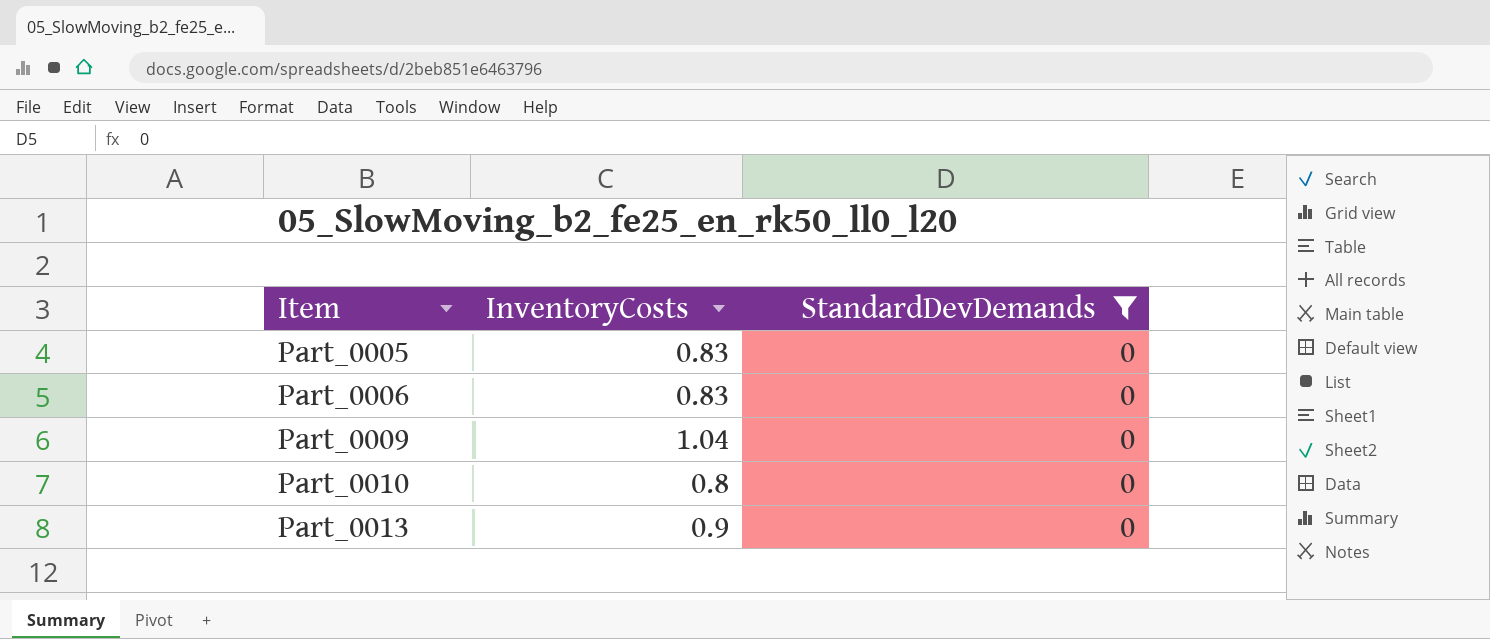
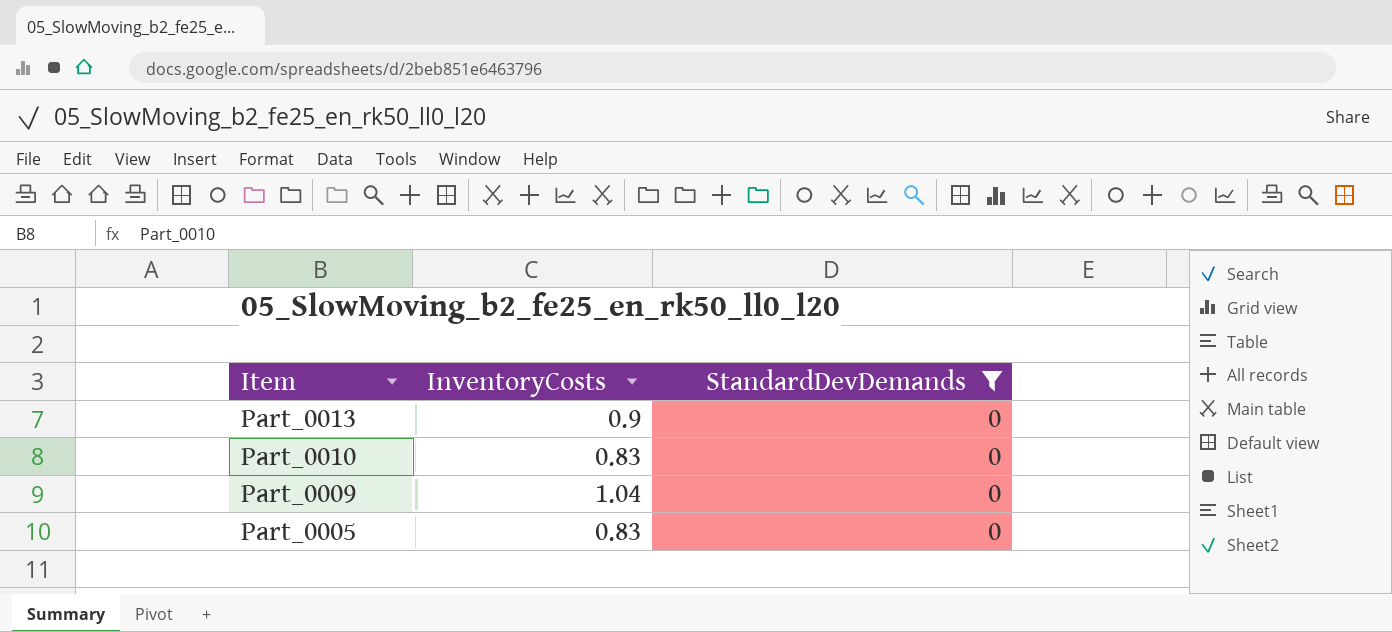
row order: Item ascending -> Item descending
row Part_0006: 0.83 | 0 -> none
Part_0010 | InventoryCosts: 0.8 -> 0.83

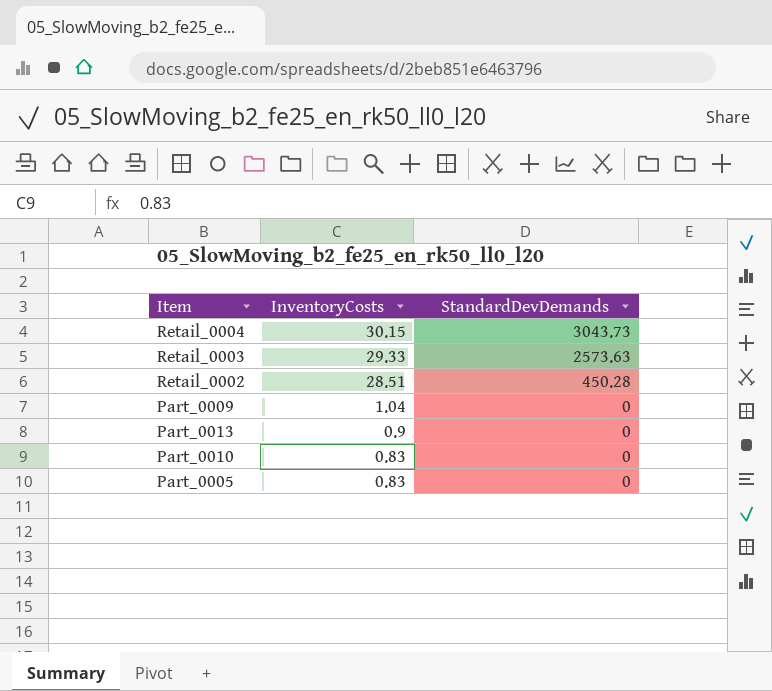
filter: StandardDevDemands = 0 -> none
row order: Item descending -> InventoryCosts descending

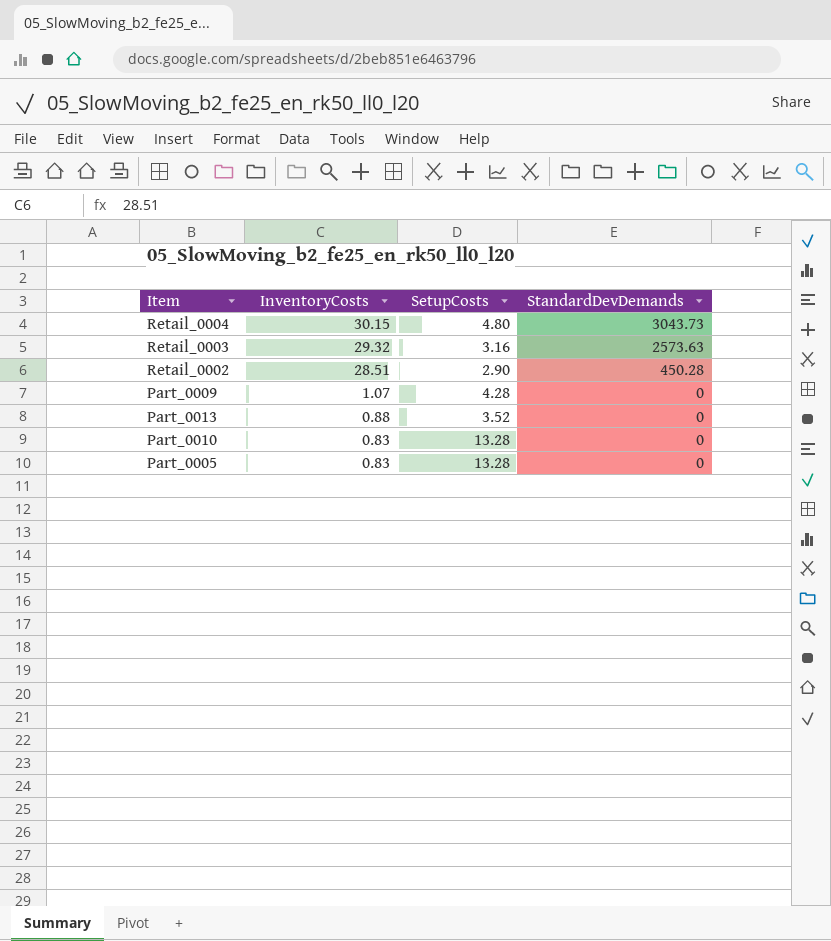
column SetupCosts | position: none -> 3
Retail_0003 | InventoryCosts: 29.33 -> 29.32
Part_0009 | InventoryCosts: 1.04 -> 1.07
Part_0013 | InventoryCosts: 0.9 -> 0.88

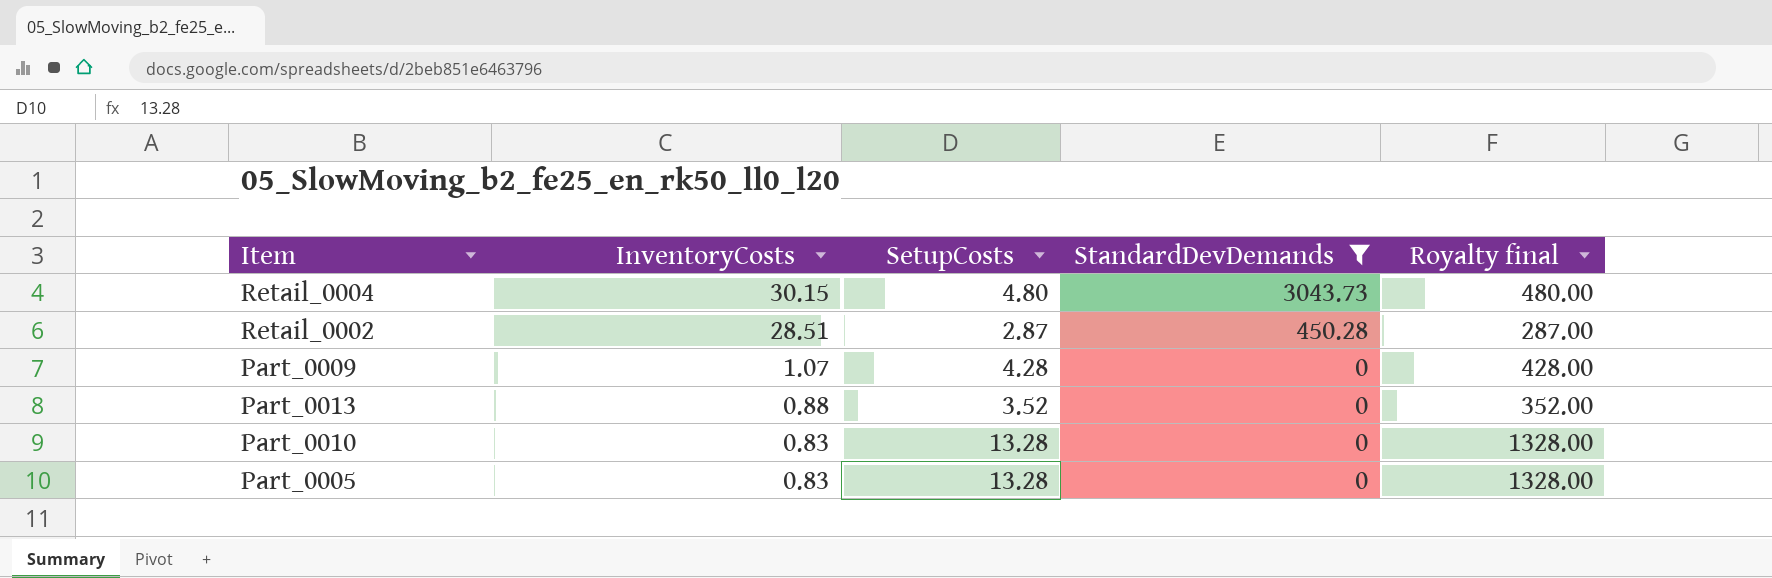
filter: none -> StandardDevDemands != 2573.63
column Royalty final | formula: none -> [SetupCosts] * 100
Retail_0002 | SetupCosts: 2.90 -> 2.87

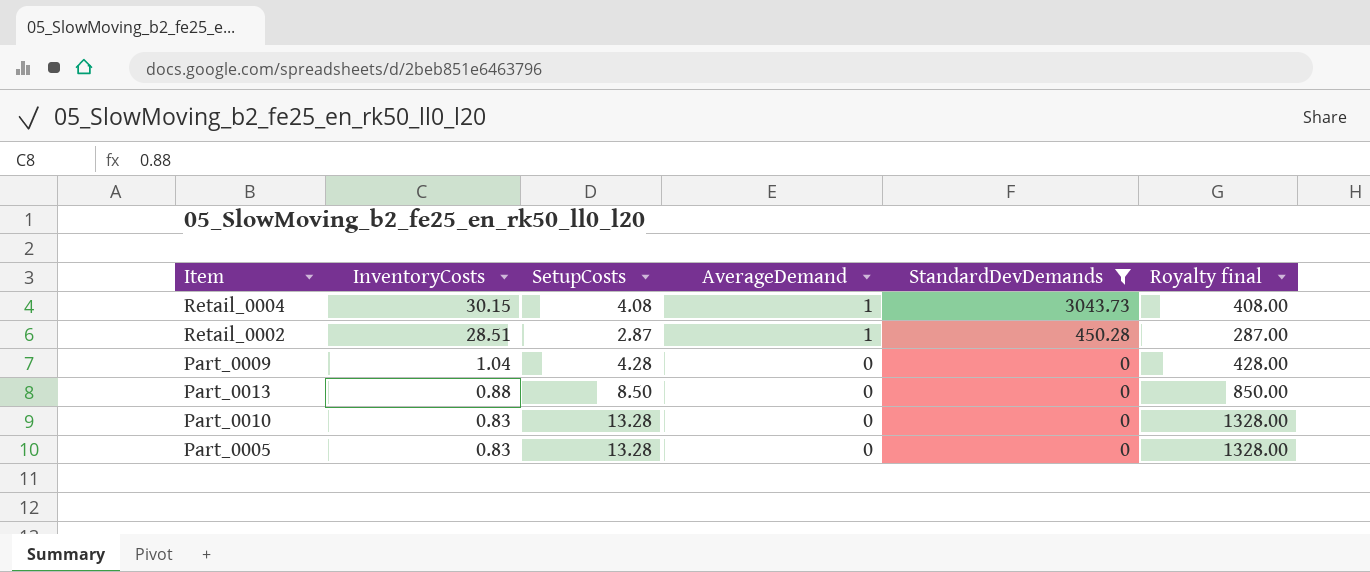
column AverageDemand | position: none -> 4
Retail_0004 | SetupCosts: 4.80 -> 4.08
Retail_0004 | Royalty final: 480.00 -> 408.00
Part_0009 | InventoryCosts: 1.07 -> 1.04
Part_0013 | SetupCosts: 3.52 -> 8.50
Part_0013 | Royalty final: 352.00 -> 850.00

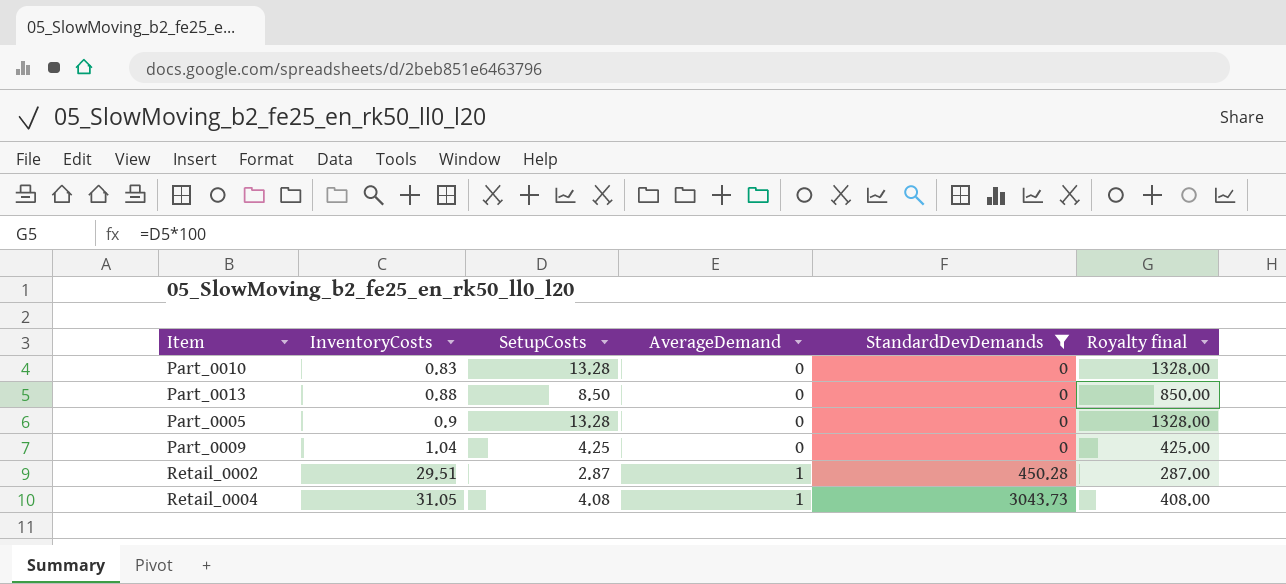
row order: InventoryCosts descending -> InventoryCosts ascending
Part_0005 | InventoryCosts: 0.83 -> 0.9
Part_0009 | SetupCosts: 4.28 -> 4.25
Part_0009 | Royalty final: 428.00 -> 425.00
Retail_0002 | InventoryCosts: 28.51 -> 29.51
Retail_0004 | InventoryCosts: 30.15 -> 31.05

